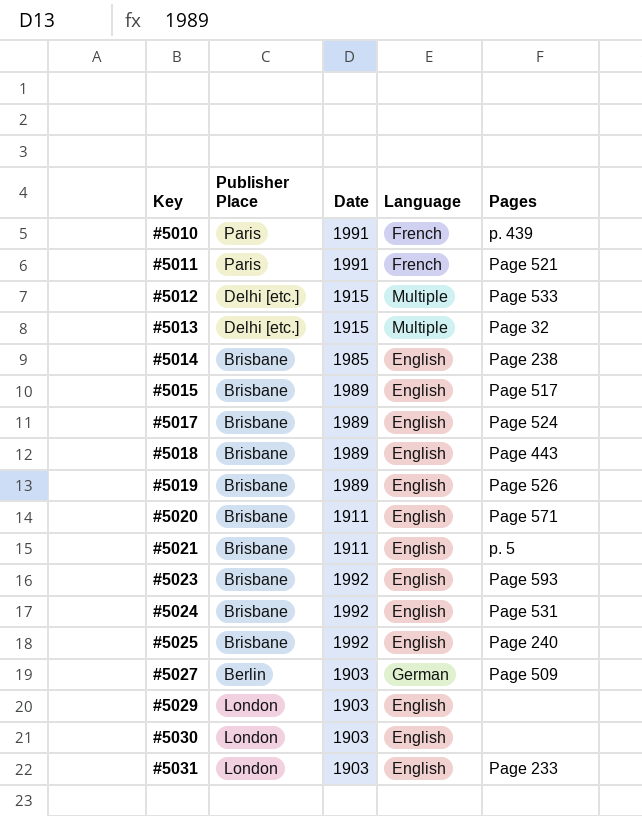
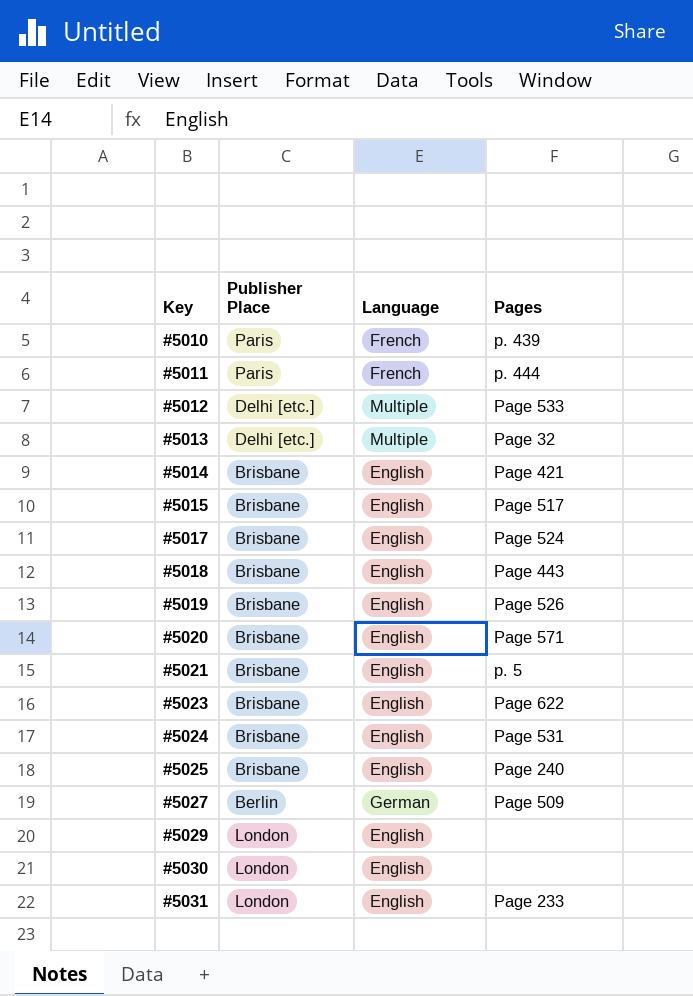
column Date | position: 3 -> none
#5011 | Pages: Page 521 -> p. 444
#5014 | Pages: Page 238 -> Page 421
#5023 | Pages: Page 593 -> Page 622

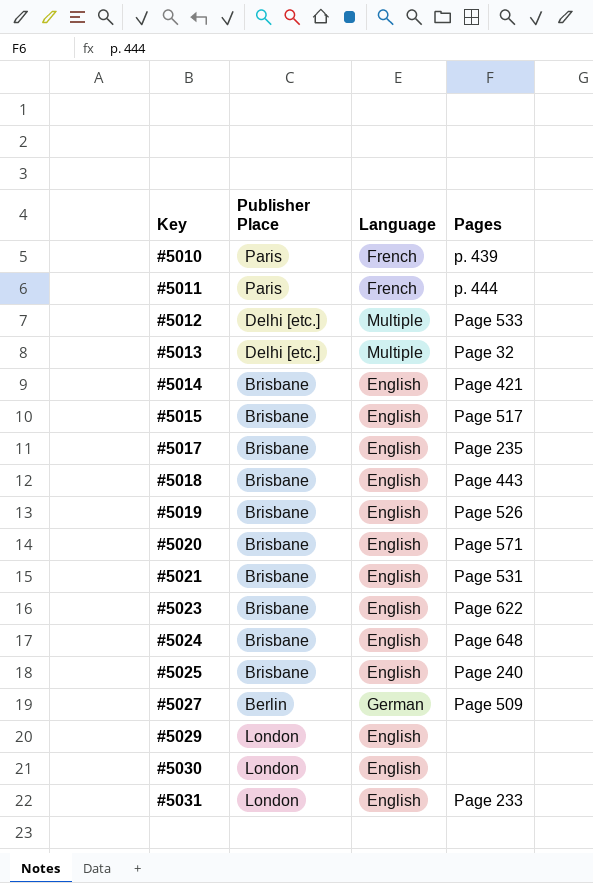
#5017 | Pages: Page 524 -> Page 235
#5021 | Pages: p. 5 -> Page 531
#5024 | Pages: Page 531 -> Page 648

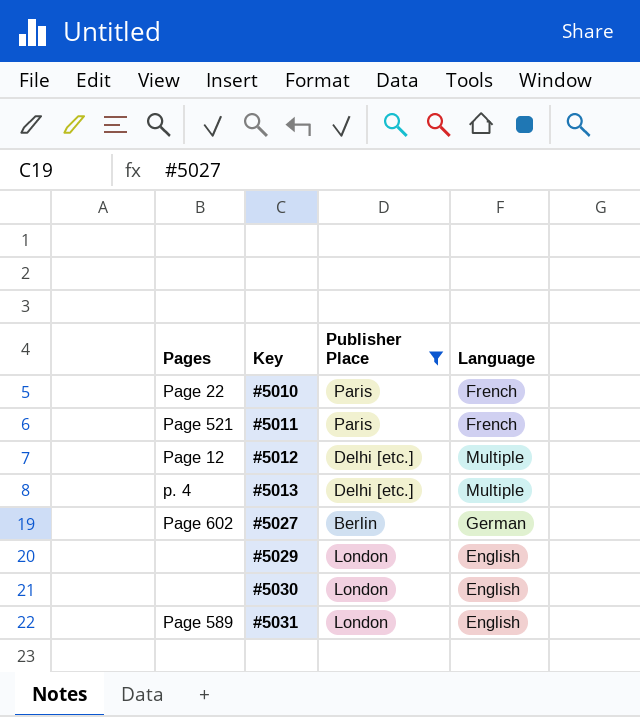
filter: none -> Publisher Place != Brisbane
column Pages | position: 4 -> 1
#5010 | Pages: p. 439 -> Page 22
#5011 | Pages: p. 444 -> Page 521
#5012 | Pages: Page 533 -> Page 12
#5013 | Pages: Page 32 -> p. 4
#5027 | Pages: Page 509 -> Page 602
#5031 | Pages: Page 233 -> Page 589

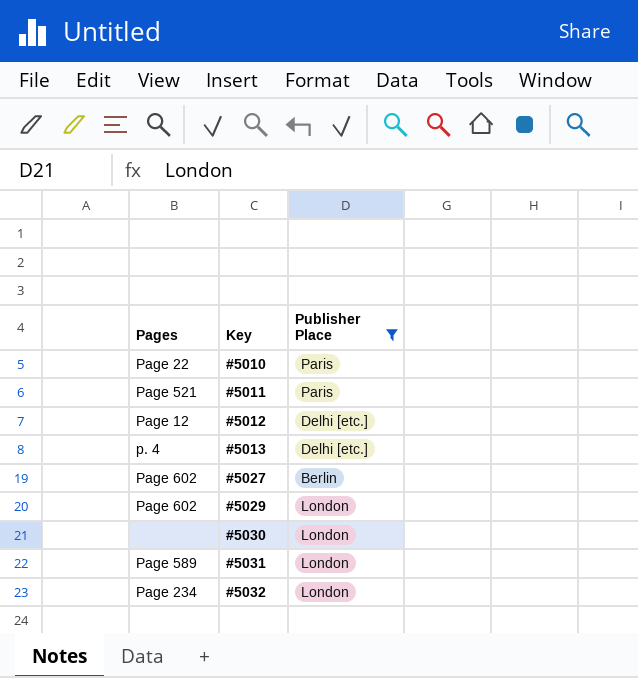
column Language | position: 4 -> none
#5029 | Pages: none -> Page 602
row #5032: none -> Page 234 | London

